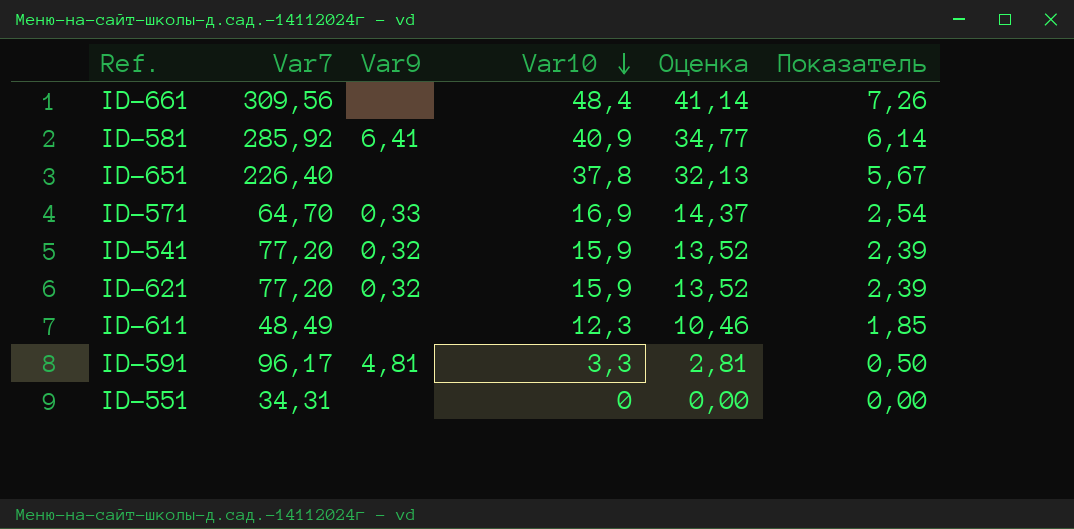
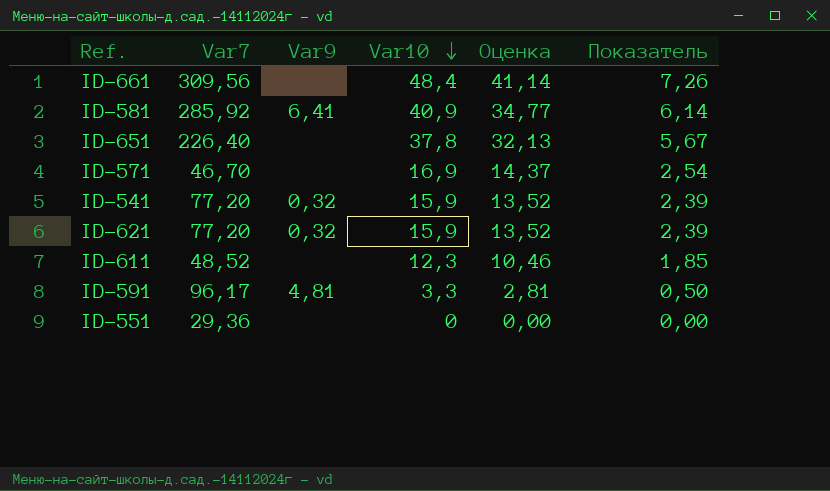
ID-571 | Var7: 64,70 -> 46,70
ID-571 | Var9: 0,33 -> none
ID-611 | Var7: 48,49 -> 48,52
ID-551 | Var7: 34,31 -> 29,36

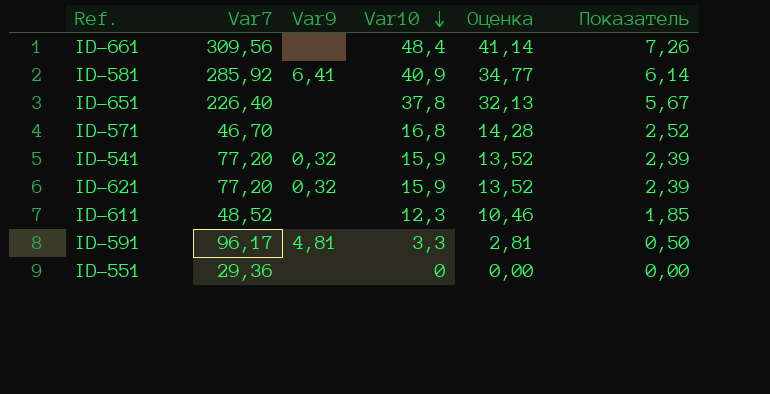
ID-571 | Var10: 16,9 -> 16,8
ID-571 | Оценка: 14,37 -> 14,28
ID-571 | Показатель: 2,54 -> 2,52

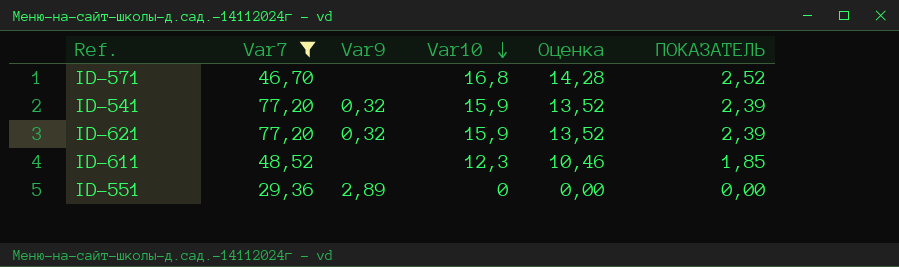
filter: none -> Var7 <= 77,20
column name: Показатель -> ПОКАЗАТЕЛЬ
ID-551 | Var9: none -> 2,89

